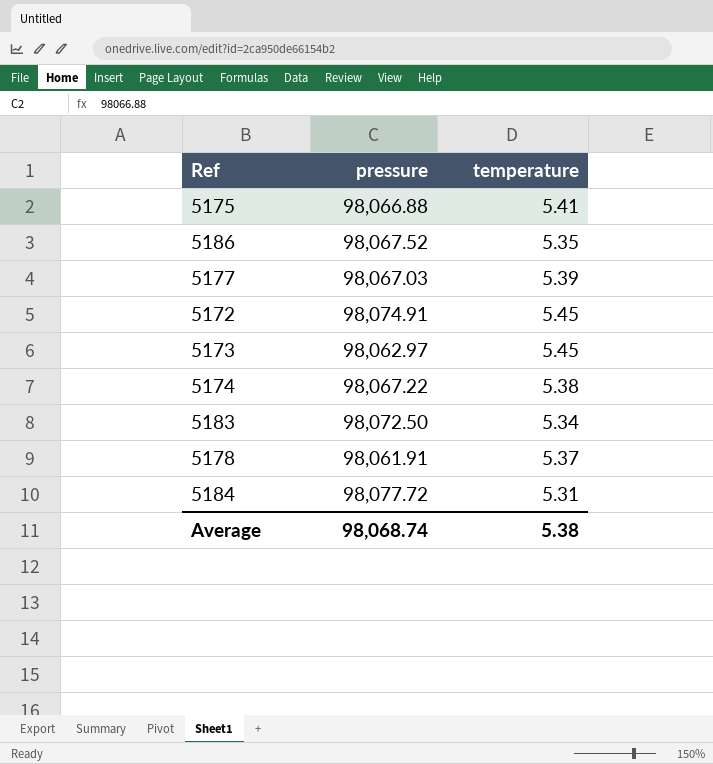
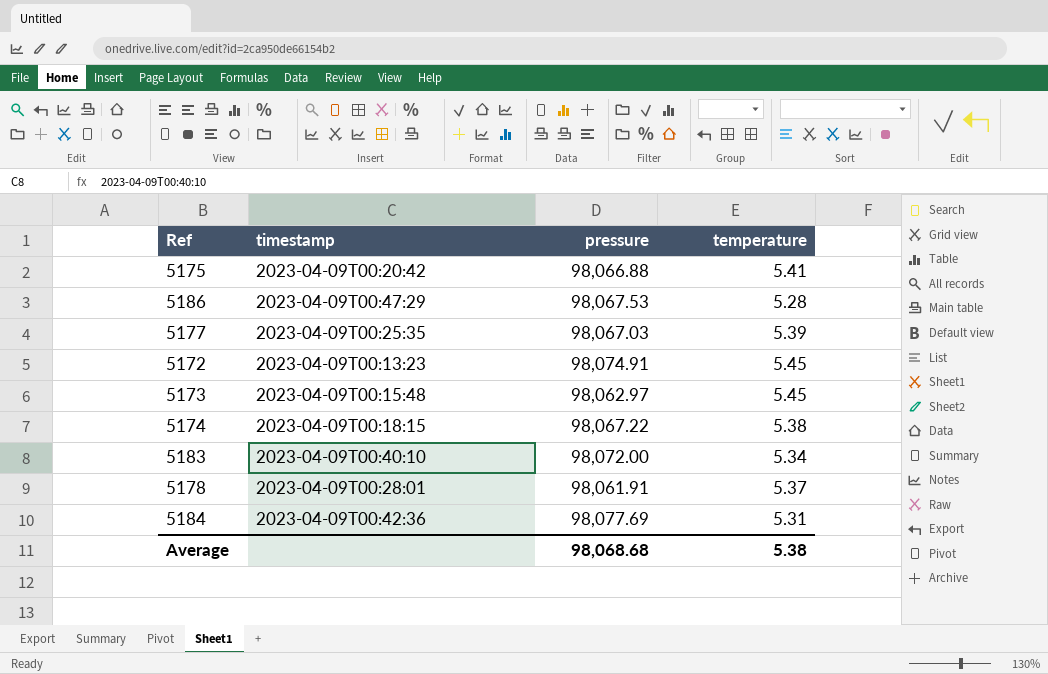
column timestamp | position: none -> 2
5186 | pressure: 98,067.52 -> 98,067.53
5186 | temperature: 5.35 -> 5.28
5183 | pressure: 98,072.50 -> 98,072.00
5184 | pressure: 98,077.72 -> 98,077.69
Average | pressure: 98,068.74 -> 98,068.68

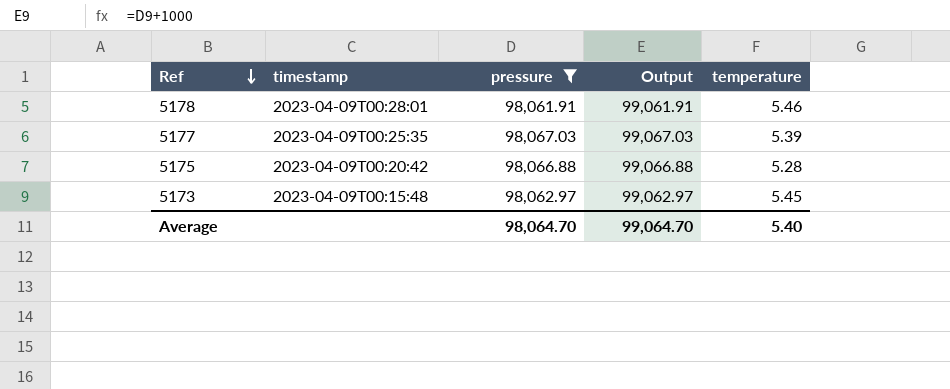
filter: none -> pressure <= 98,067.03
row order: none -> Ref descending
column Output | formula: none -> [pressure] + 1000
5178 | temperature: 5.37 -> 5.46
5175 | temperature: 5.41 -> 5.28
Average | pressure: 98,068.68 -> 98,064.70
Average | temperature: 5.38 -> 5.40

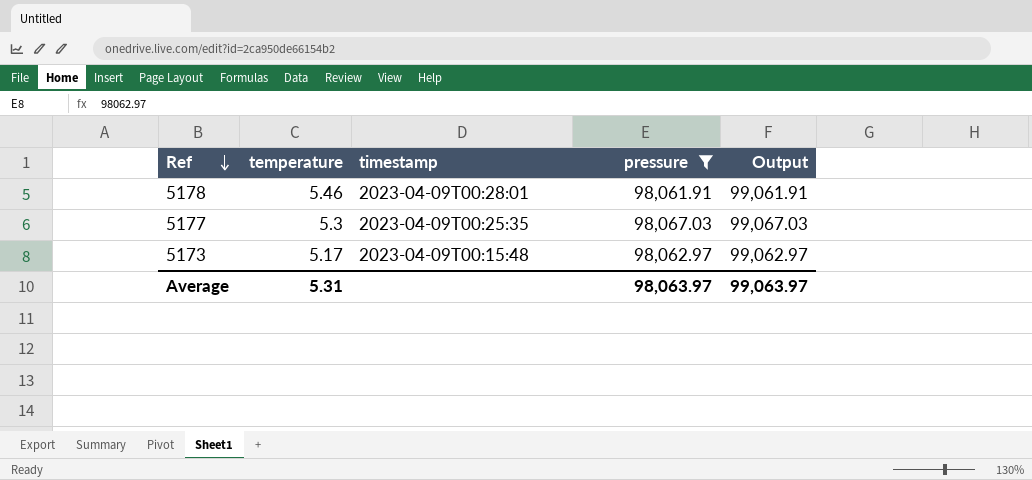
column temperature | position: 5 -> 2
row 5175: 2023-04-09T00:20:42 | 98,066.88 | 99,066.88 | 5.28 -> none
5177 | temperature: 5.39 -> 5.3
5173 | temperature: 5.45 -> 5.17
Average | temperature: 5.40 -> 5.31
Average | pressure: 98,064.70 -> 98,063.97
Average | Output: 99,064.70 -> 99,063.97

